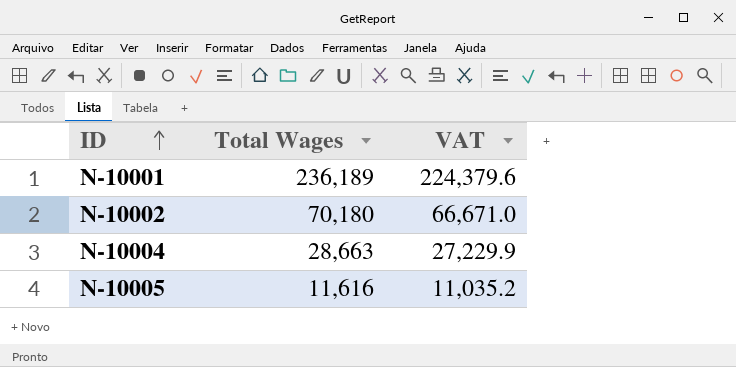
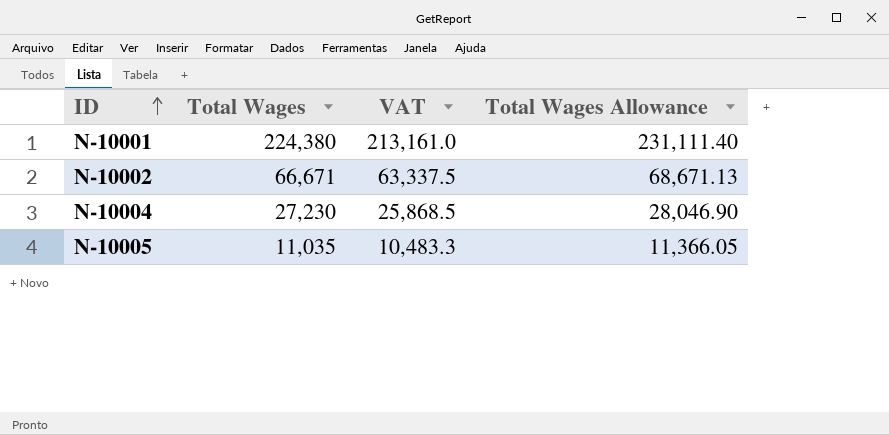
column Total Wages Allowance | formula: none -> [Total Wages] * 1.03
N-10001 | Total Wages: 236,189 -> 224,380
N-10001 | VAT: 224,379.6 -> 213,161.0
N-10002 | Total Wages: 70,180 -> 66,671
N-10002 | VAT: 66,671.0 -> 63,337.5
N-10004 | Total Wages: 28,663 -> 27,230
N-10004 | VAT: 27,229.9 -> 25,868.5
N-10005 | Total Wages: 11,616 -> 11,035
N-10005 | VAT: 11,035.2 -> 10,483.3

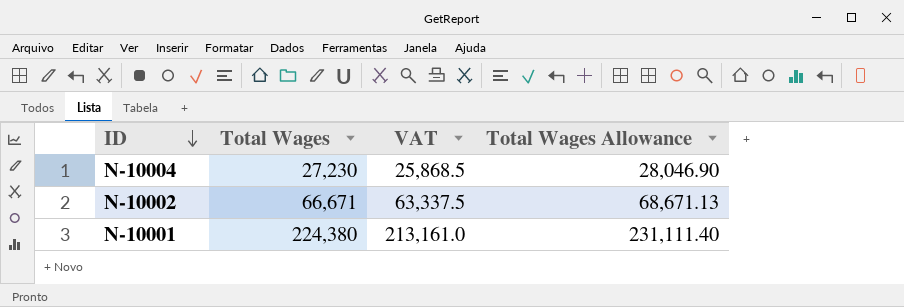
row order: ID ascending -> ID descending
row N-10005: 11,035 | 10,483.3 | 11,366.05 -> none

